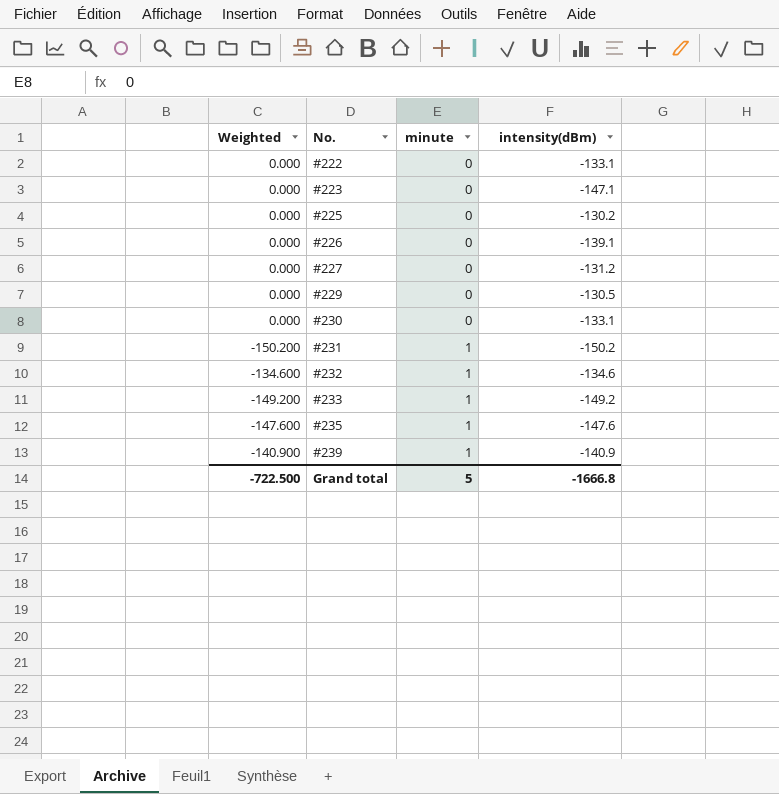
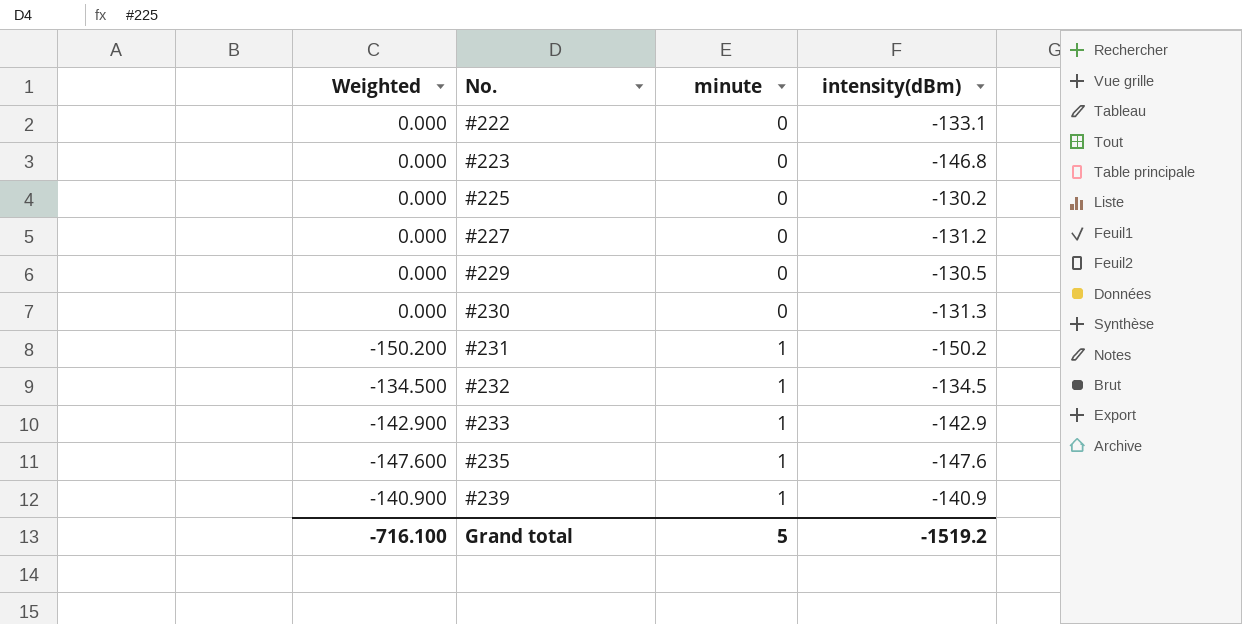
row #226: 0.000 | 0 | -139.1 -> none
#223 | intensity(dBm): -147.1 -> -146.8
#230 | intensity(dBm): -133.1 -> -131.3
#232 | Weighted: -134.600 -> -134.500
#232 | intensity(dBm): -134.6 -> -134.5
#233 | Weighted: -149.200 -> -142.900
#233 | intensity(dBm): -149.2 -> -142.9
Grand total | Weighted: -722.500 -> -716.100
Grand total | intensity(dBm): -1666.8 -> -1519.2

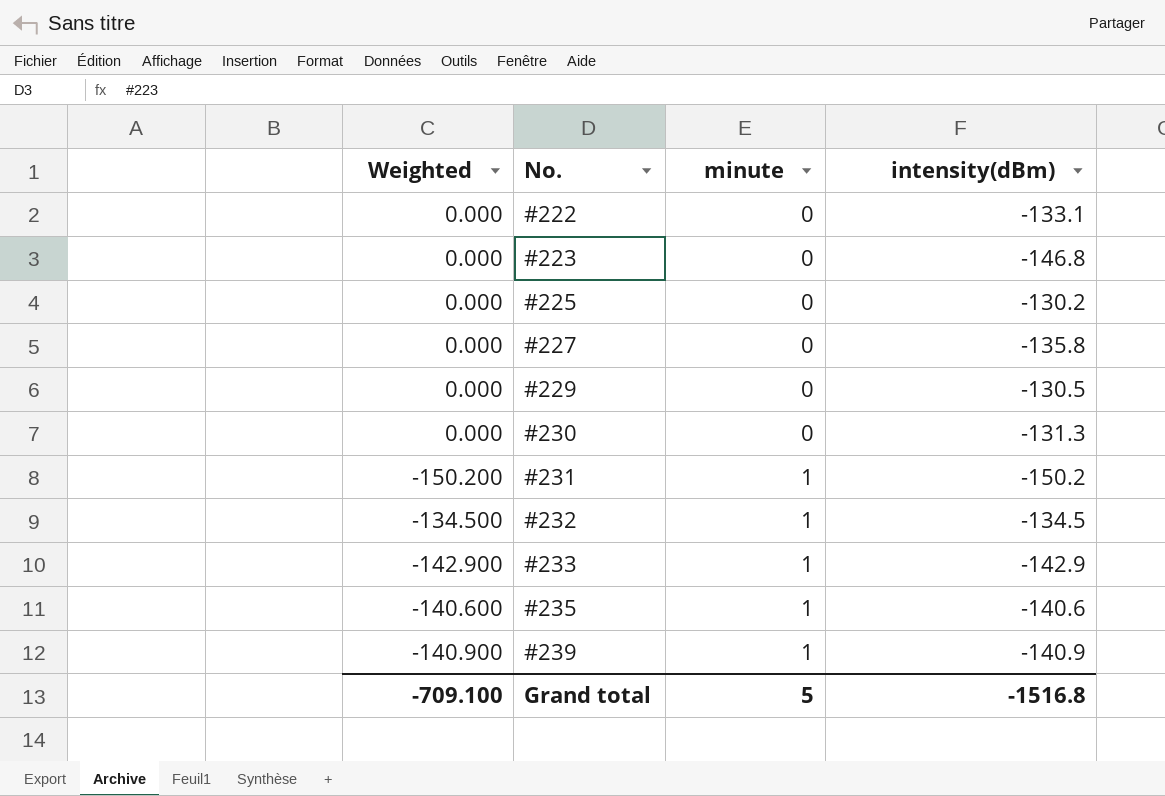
#227 | intensity(dBm): -131.2 -> -135.8
#235 | Weighted: -147.600 -> -140.600
#235 | intensity(dBm): -147.6 -> -140.6
Grand total | Weighted: -716.100 -> -709.100
Grand total | intensity(dBm): -1519.2 -> -1516.8

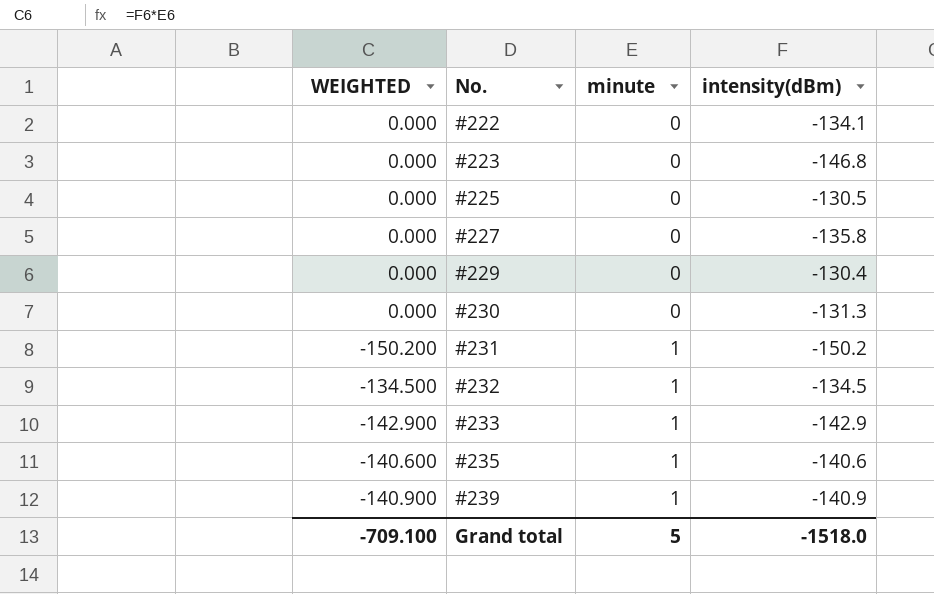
column name: Weighted -> WEIGHTED
#222 | intensity(dBm): -133.1 -> -134.1
#225 | intensity(dBm): -130.2 -> -130.5
#229 | intensity(dBm): -130.5 -> -130.4
Grand total | intensity(dBm): -1516.8 -> -1518.0

